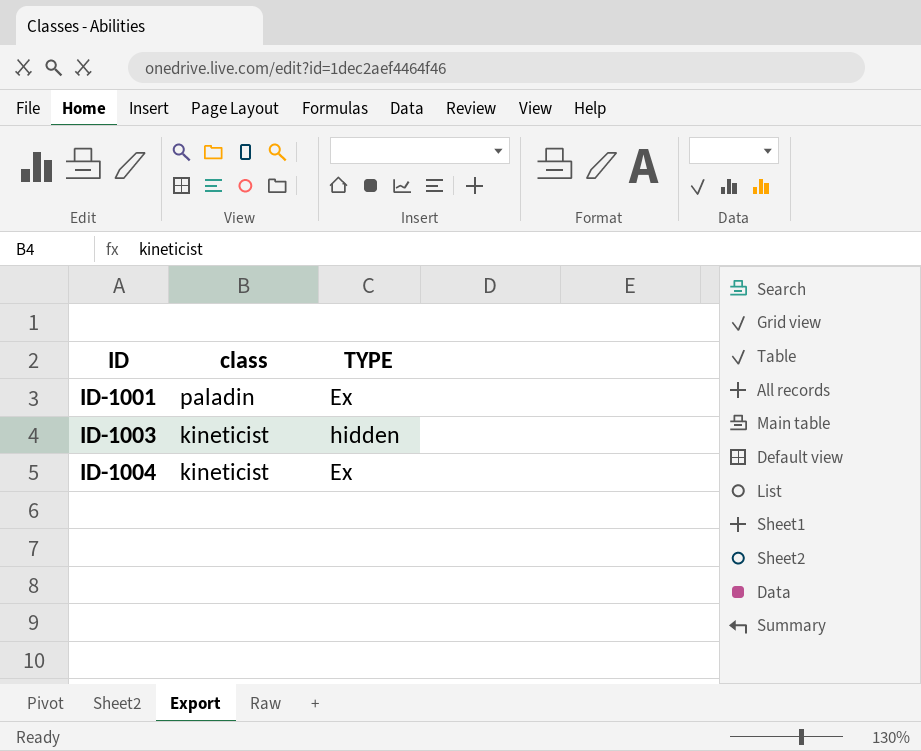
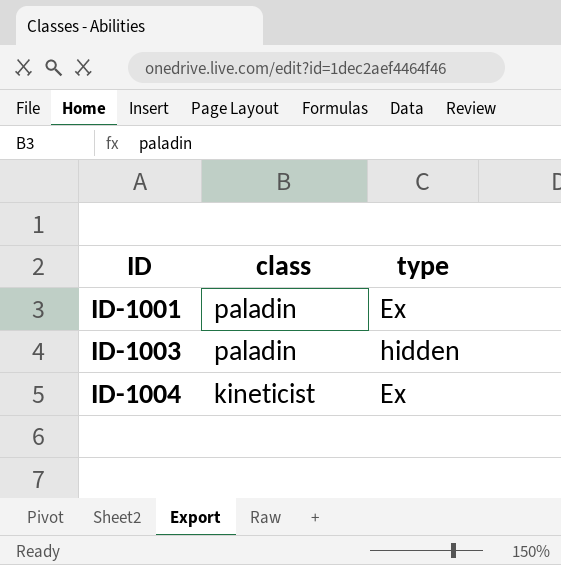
column name: TYPE -> type
ID-1003 | class: kineticist -> paladin

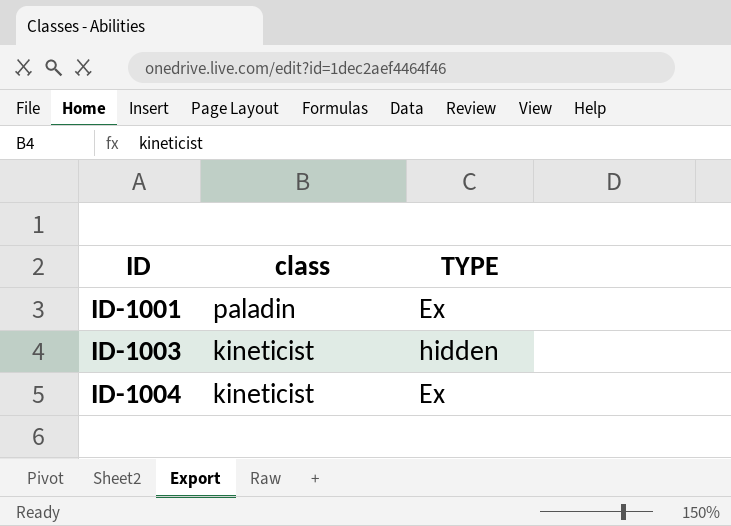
column name: type -> TYPE
ID-1003 | class: paladin -> kineticist

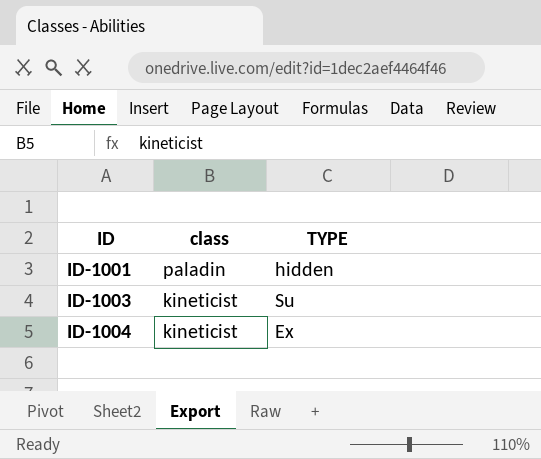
ID-1001 | TYPE: Ex -> hidden
ID-1003 | TYPE: hidden -> Su

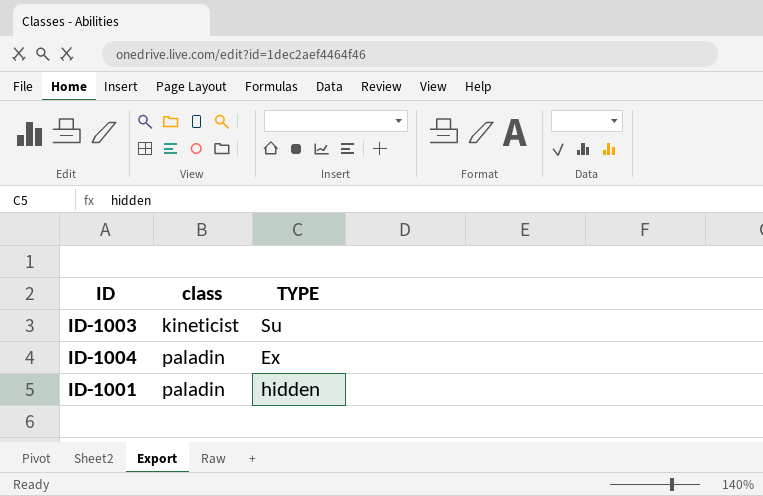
row order: ID ascending -> class ascending
ID-1004 | class: kineticist -> paladin

